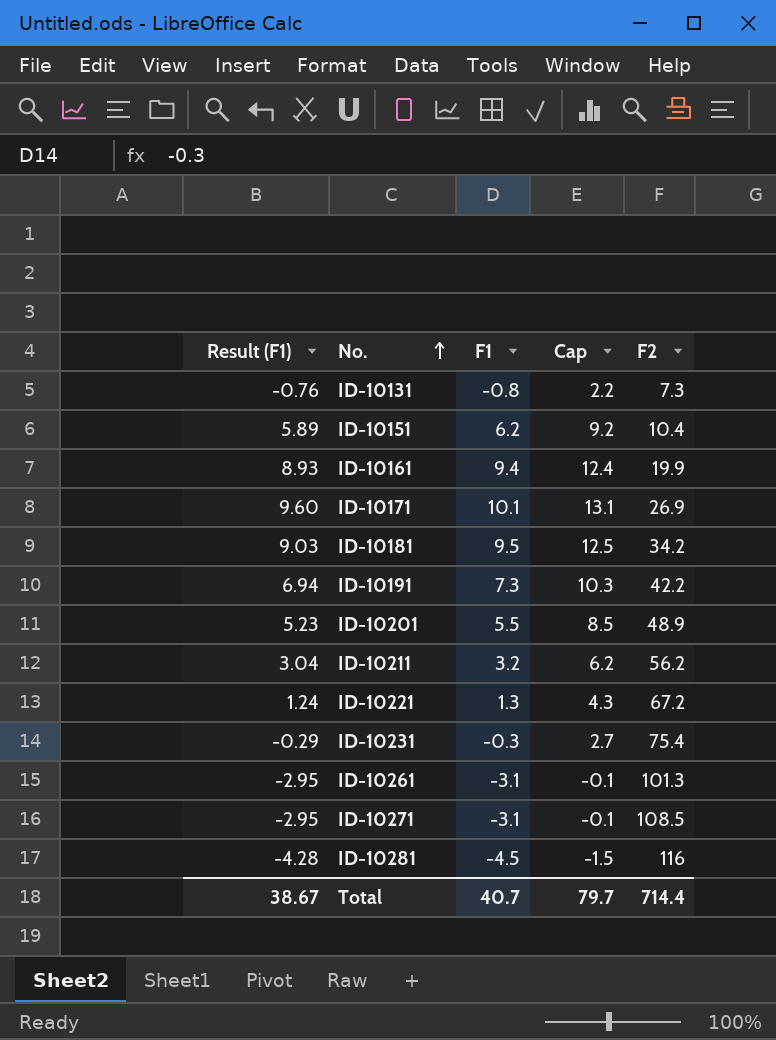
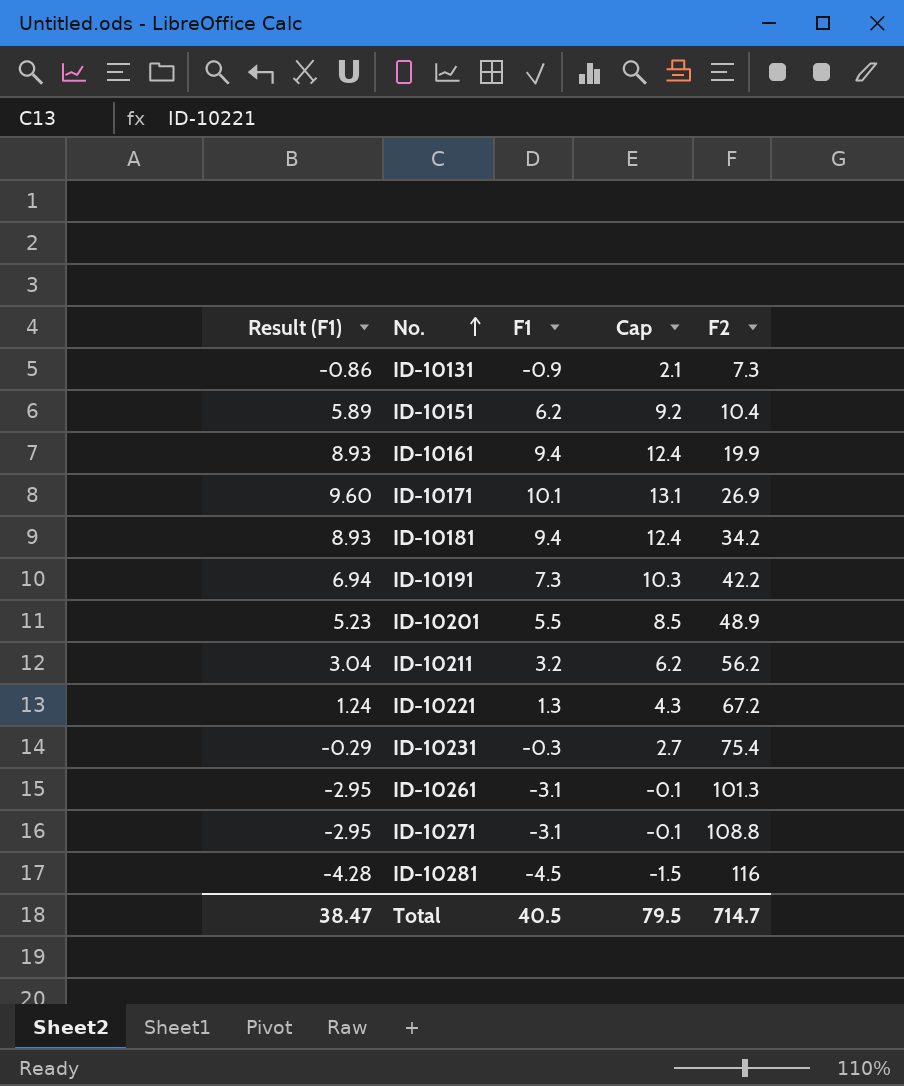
ID-10131 | Result (F1): -0.76 -> -0.86
ID-10131 | F1: -0.8 -> -0.9
ID-10131 | Cap: 2.2 -> 2.1
ID-10181 | Result (F1): 9.03 -> 8.93
ID-10181 | F1: 9.5 -> 9.4
ID-10181 | Cap: 12.5 -> 12.4
ID-10271 | F2: 108.5 -> 108.8
Total | Result (F1): 38.67 -> 38.47
Total | F1: 40.7 -> 40.5
Total | Cap: 79.7 -> 79.5
Total | F2: 714.4 -> 714.7

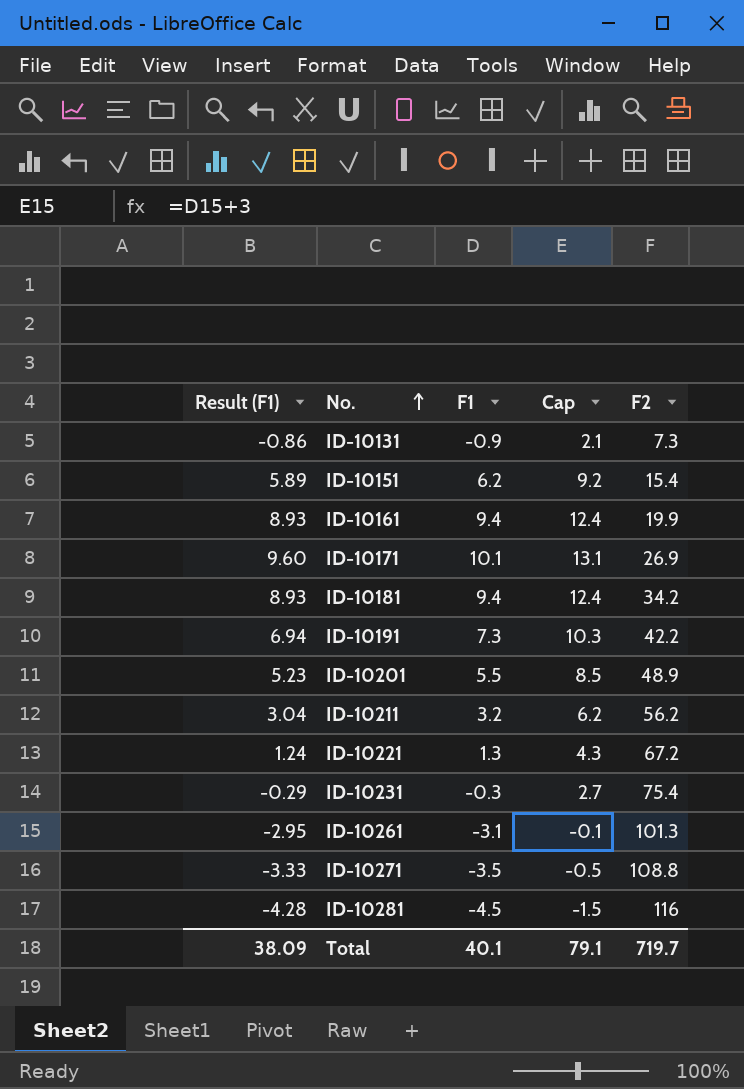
ID-10151 | F2: 10.4 -> 15.4
ID-10271 | Result (F1): -2.95 -> -3.33
ID-10271 | F1: -3.1 -> -3.5
ID-10271 | Cap: -0.1 -> -0.5
Total | Result (F1): 38.47 -> 38.09
Total | F1: 40.5 -> 40.1
Total | Cap: 79.5 -> 79.1
Total | F2: 714.7 -> 719.7

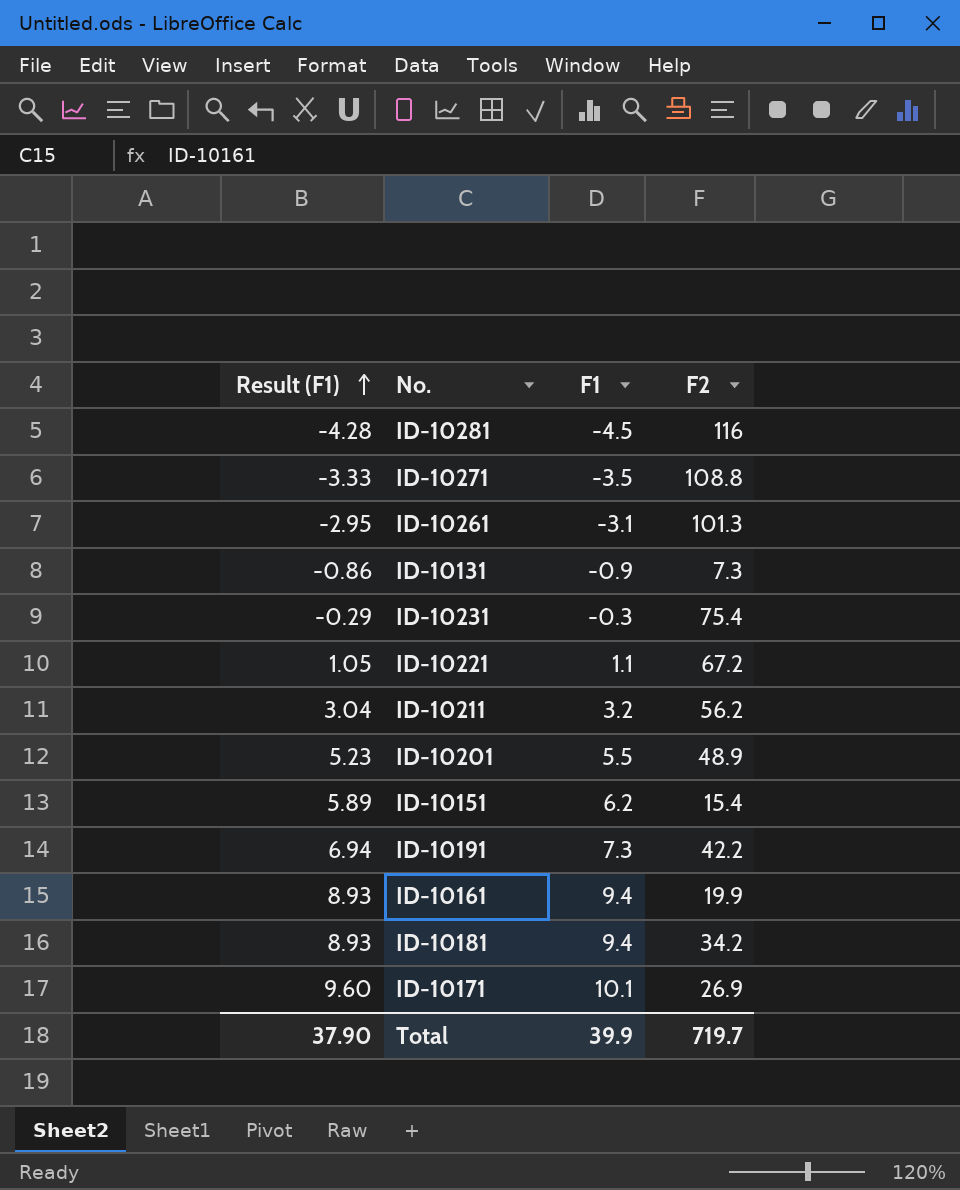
row order: No. ascending -> Result (F1) ascending
column Cap | formula: [F1] + 3 -> none
ID-10221 | Result (F1): 1.24 -> 1.05
ID-10221 | F1: 1.3 -> 1.1
Total | Result (F1): 38.09 -> 37.90
Total | F1: 40.1 -> 39.9

